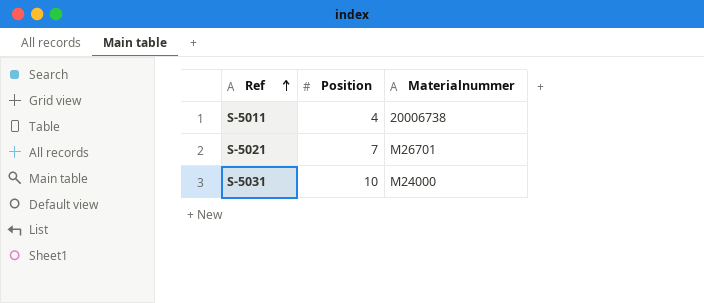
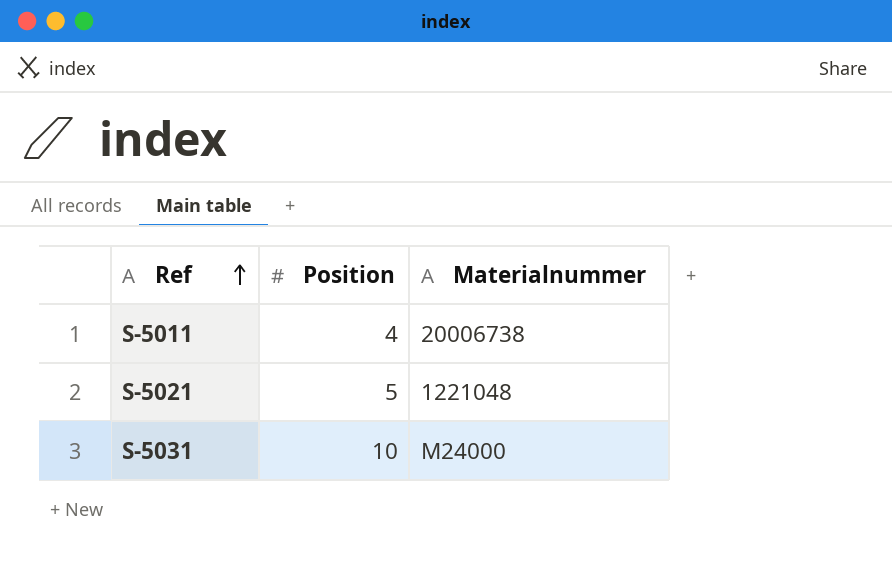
S-5021 | Position: 7 -> 5
S-5021 | Materialnummer: M26701 -> 1221048

